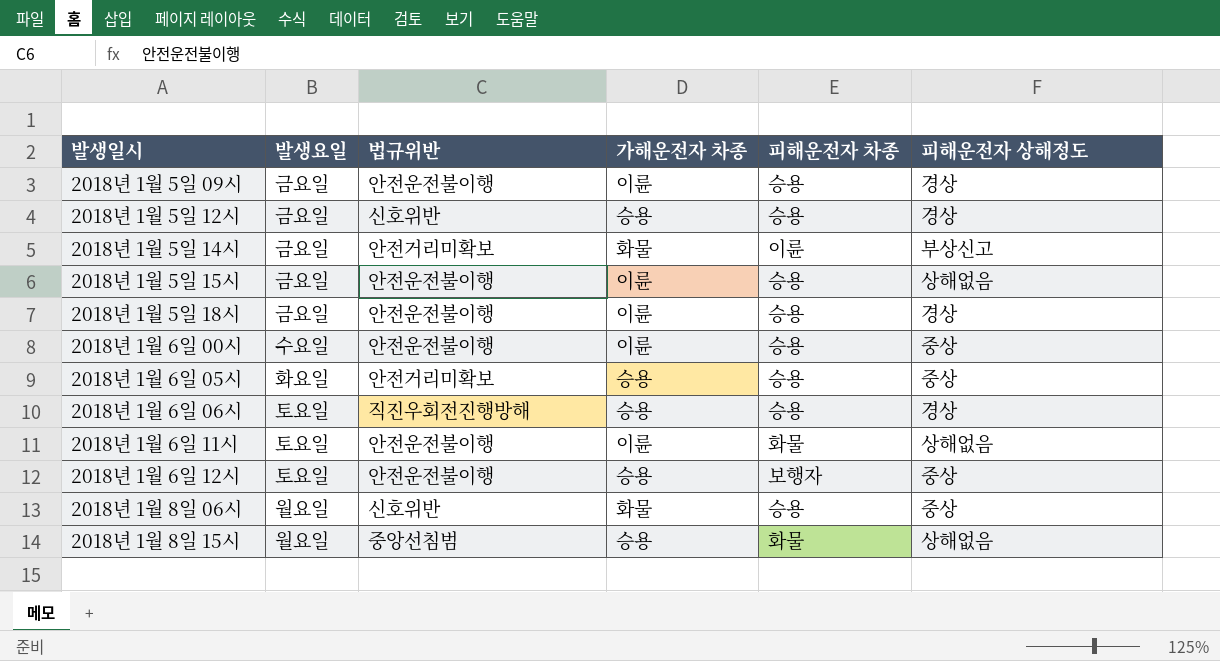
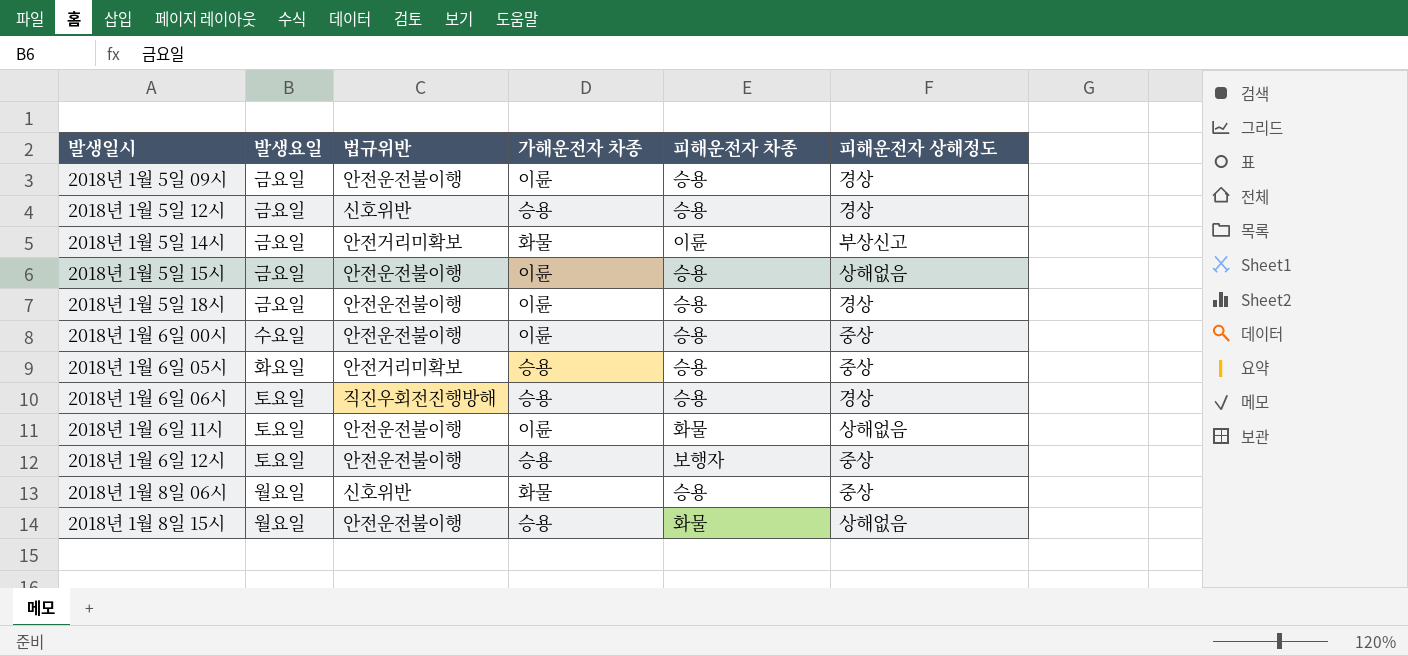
2018년 1월 8일 15시 | 법규위반: 중앙선침범 -> 안전운전불이행

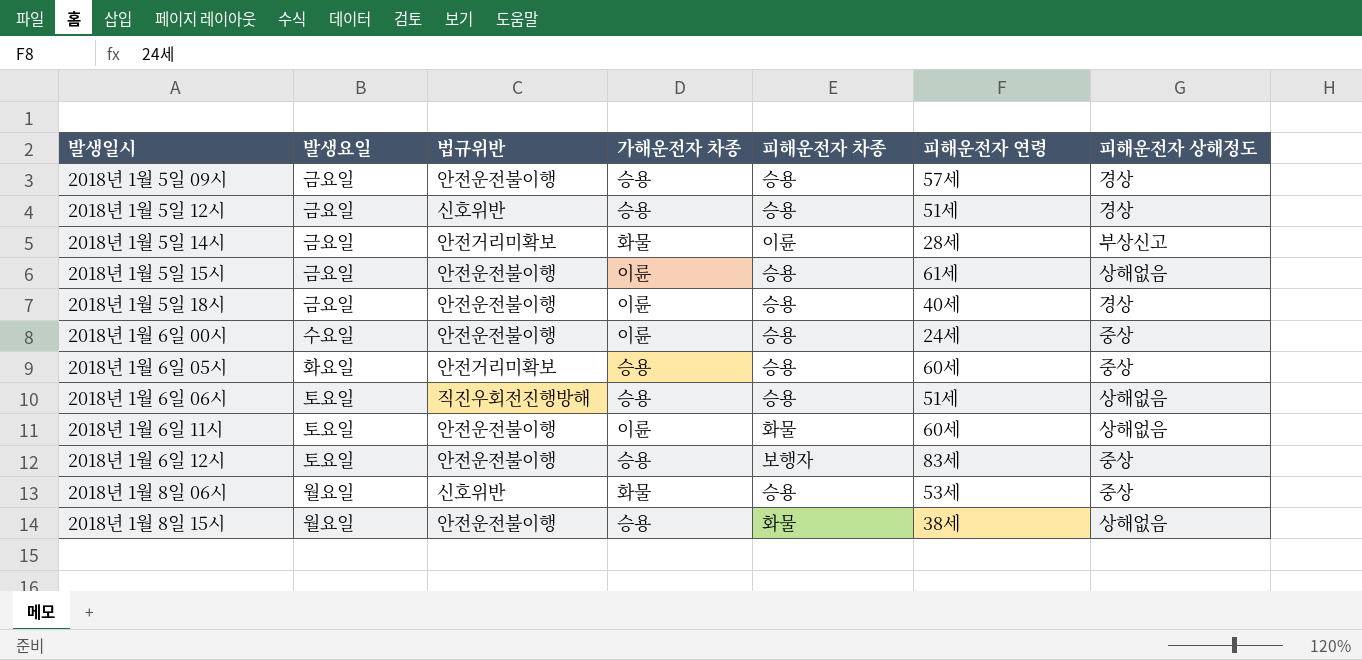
column 피해운전자 연령 | position: none -> 6
2018년 1월 5일 09시 | 가해운전자 차종: 이륜 -> 승용
2018년 1월 6일 06시 | 피해운전자 상해정도: 경상 -> 상해없음

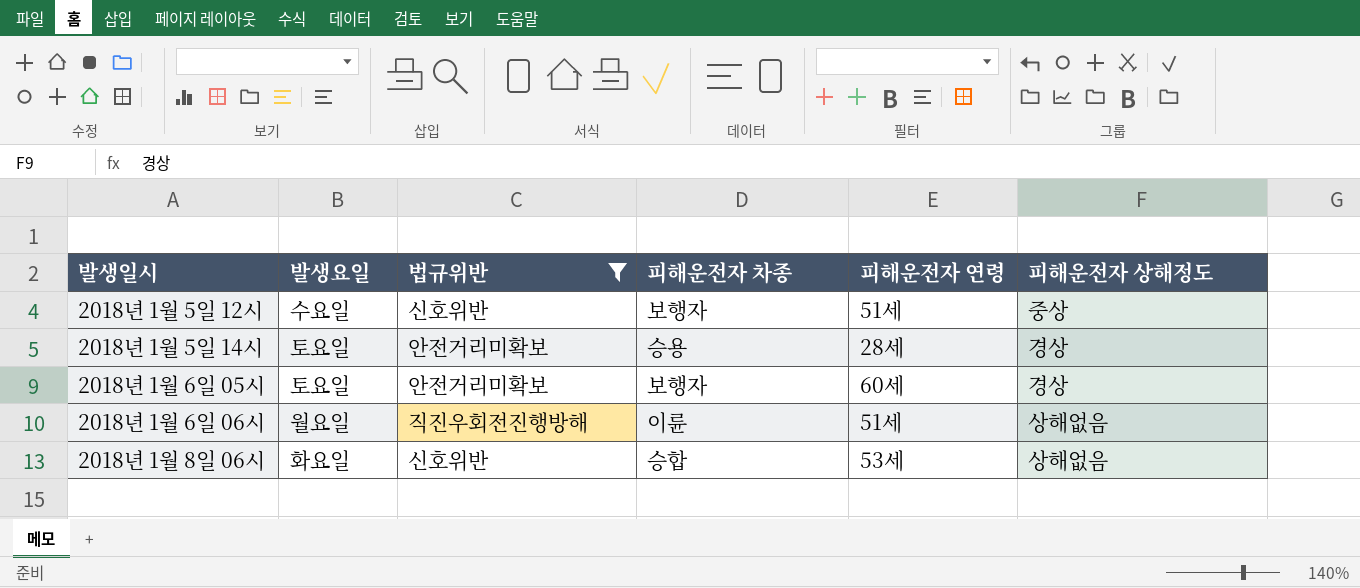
filter: none -> 법규위반 != 안전운전불이행
column 가해운전자 차종 | position: 4 -> none
2018년 1월 5일 12시 | 발생요일: 금요일 -> 수요일
2018년 1월 5일 12시 | 피해운전자 차종: 승용 -> 보행자
2018년 1월 5일 12시 | 피해운전자 상해정도: 경상 -> 중상
2018년 1월 5일 14시 | 발생요일: 금요일 -> 토요일
2018년 1월 5일 14시 | 피해운전자 차종: 이륜 -> 승용
2018년 1월 5일 14시 | 피해운전자 상해정도: 부상신고 -> 경상
2018년 1월 6일 05시 | 발생요일: 화요일 -> 토요일
2018년 1월 6일 05시 | 피해운전자 차종: 승용 -> 보행자
2018년 1월 6일 05시 | 피해운전자 상해정도: 중상 -> 경상
2018년 1월 6일 06시 | 발생요일: 토요일 -> 월요일
2018년 1월 6일 06시 | 피해운전자 차종: 승용 -> 이륜
2018년 1월 8일 06시 | 발생요일: 월요일 -> 화요일
2018년 1월 8일 06시 | 피해운전자 차종: 승용 -> 승합
2018년 1월 8일 06시 | 피해운전자 상해정도: 중상 -> 상해없음

